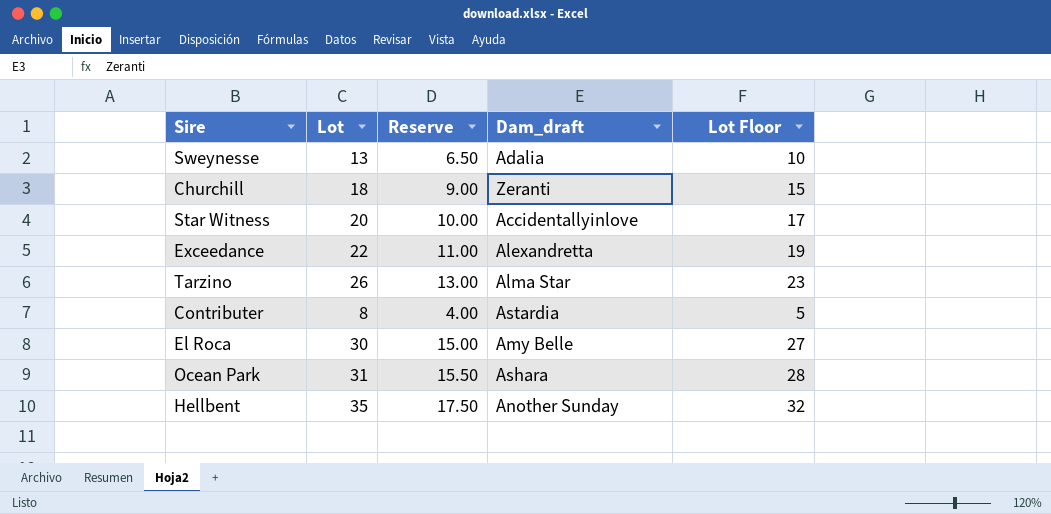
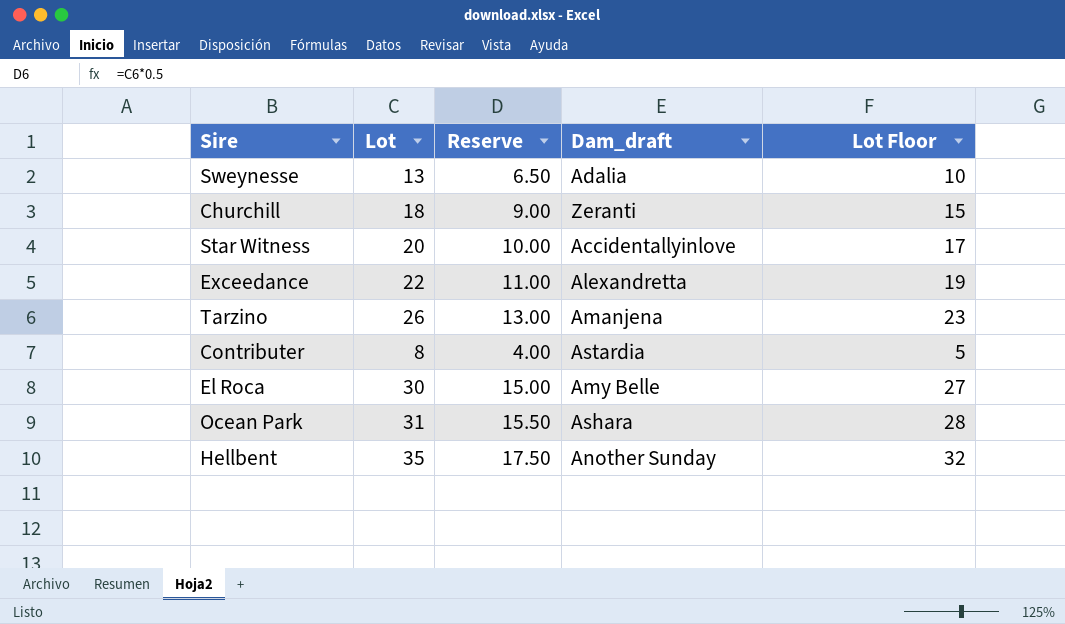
Tarzino | Dam_draft: Alma Star -> Amanjena

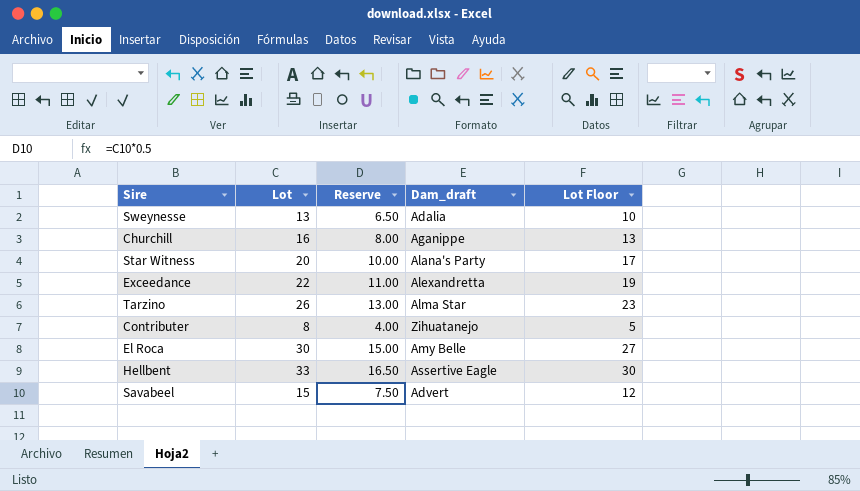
row Ocean Park: 31 | 15.50 | Ashara | 28 -> none
Churchill | Lot: 18 -> 16
Churchill | Reserve: 9.00 -> 8.00
Churchill | Dam_draft: Zeranti -> Aganippe
Churchill | Lot Floor: 15 -> 13
Star Witness | Dam_draft: Accidentallyinlove -> Alana's Party
Tarzino | Dam_draft: Amanjena -> Alma Star
Contributer | Dam_draft: Astardia -> Zihuatanejo
Hellbent | Lot: 35 -> 33
Hellbent | Reserve: 17.50 -> 16.50
Hellbent | Dam_draft: Another Sunday -> Assertive Eagle
Hellbent | Lot Floor: 32 -> 30
row Savabeel: none -> 15 | 7.50 | Advert | 12

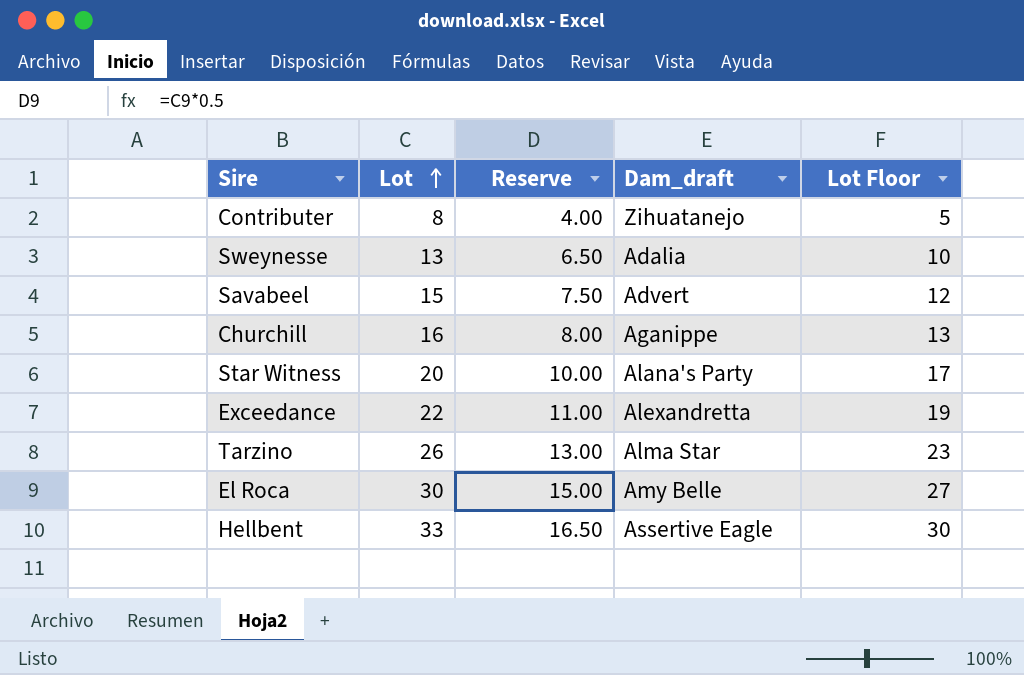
row order: none -> Lot ascending

